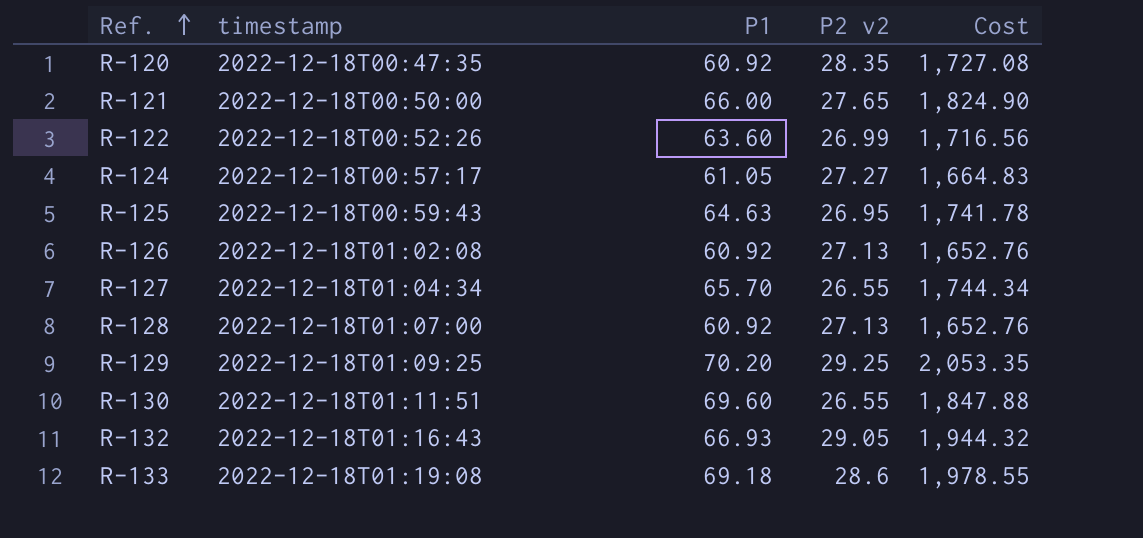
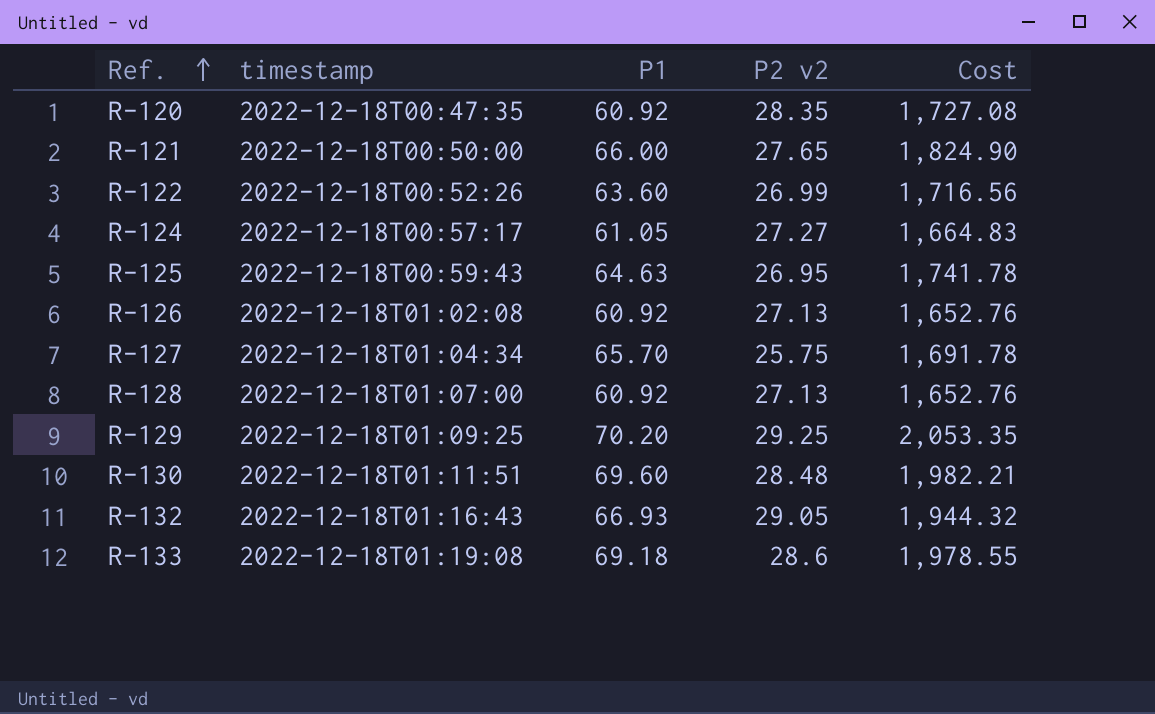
R-127 | P2 v2: 26.55 -> 25.75
R-127 | Cost: 1,744.34 -> 1,691.78
R-130 | P2 v2: 26.55 -> 28.48
R-130 | Cost: 1,847.88 -> 1,982.21

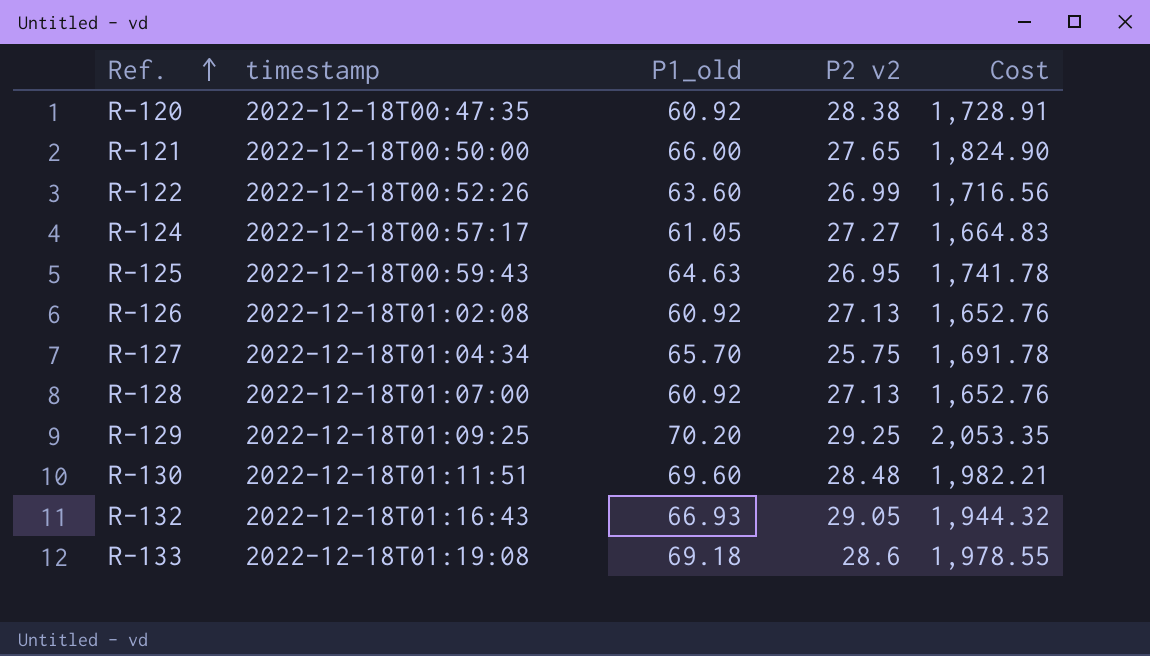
column name: P1 -> P1_old
R-120 | P2 v2: 28.35 -> 28.38
R-120 | Cost: 1,727.08 -> 1,728.91

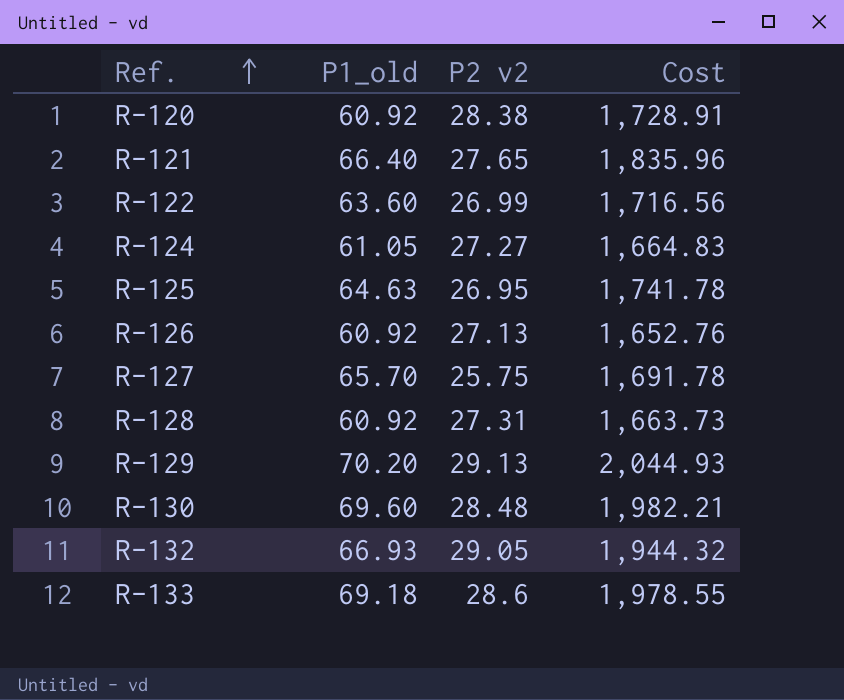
column timestamp | position: 2 -> none
R-121 | P1_old: 66.00 -> 66.40
R-121 | Cost: 1,824.90 -> 1,835.96
R-128 | P2 v2: 27.13 -> 27.31
R-128 | Cost: 1,652.76 -> 1,663.73
R-129 | P2 v2: 29.25 -> 29.13
R-129 | Cost: 2,053.35 -> 2,044.93

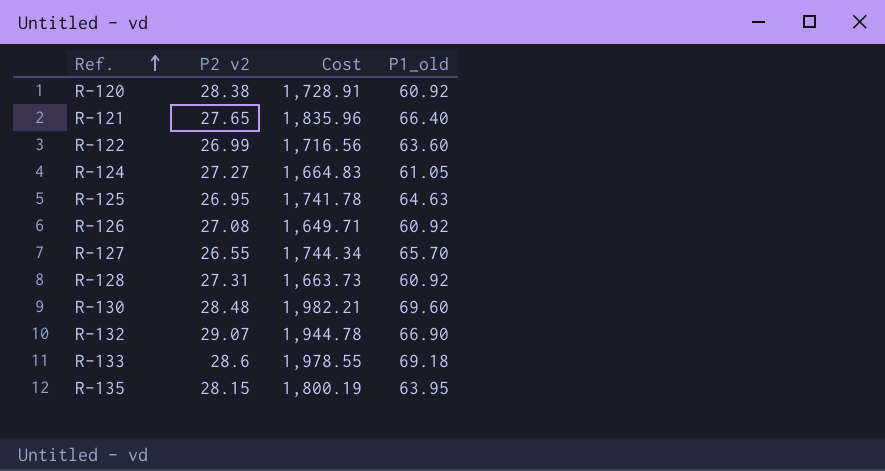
column P1_old | position: 2 -> 4
row R-129: 70.20 | 29.13 | 2,044.93 -> none
R-126 | P2 v2: 27.13 -> 27.08
R-126 | Cost: 1,652.76 -> 1,649.71
R-127 | P2 v2: 25.75 -> 26.55
R-127 | Cost: 1,691.78 -> 1,744.34
R-132 | P2 v2: 29.05 -> 29.07
R-132 | Cost: 1,944.32 -> 1,944.78
R-132 | P1_old: 66.93 -> 66.90
row R-135: none -> 28.15 | 1,800.19 | 63.95

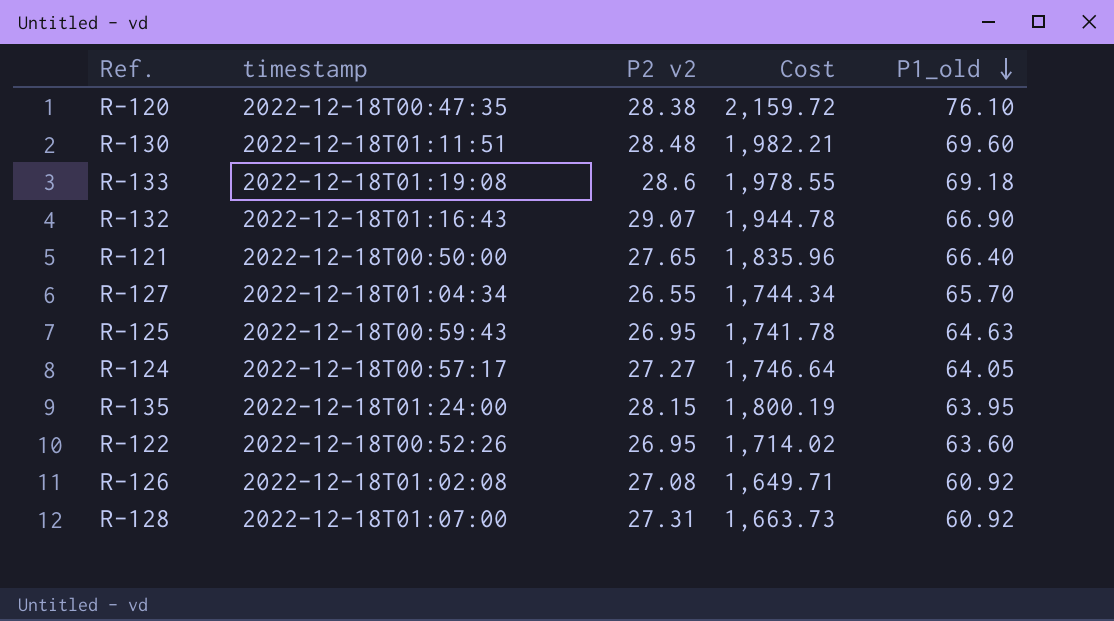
row order: Ref. ascending -> P1_old descending
column timestamp | position: none -> 2
R-120 | Cost: 1,728.91 -> 2,159.72
R-120 | P1_old: 60.92 -> 76.10
R-124 | Cost: 1,664.83 -> 1,746.64
R-124 | P1_old: 61.05 -> 64.05
R-122 | P2 v2: 26.99 -> 26.95
R-122 | Cost: 1,716.56 -> 1,714.02

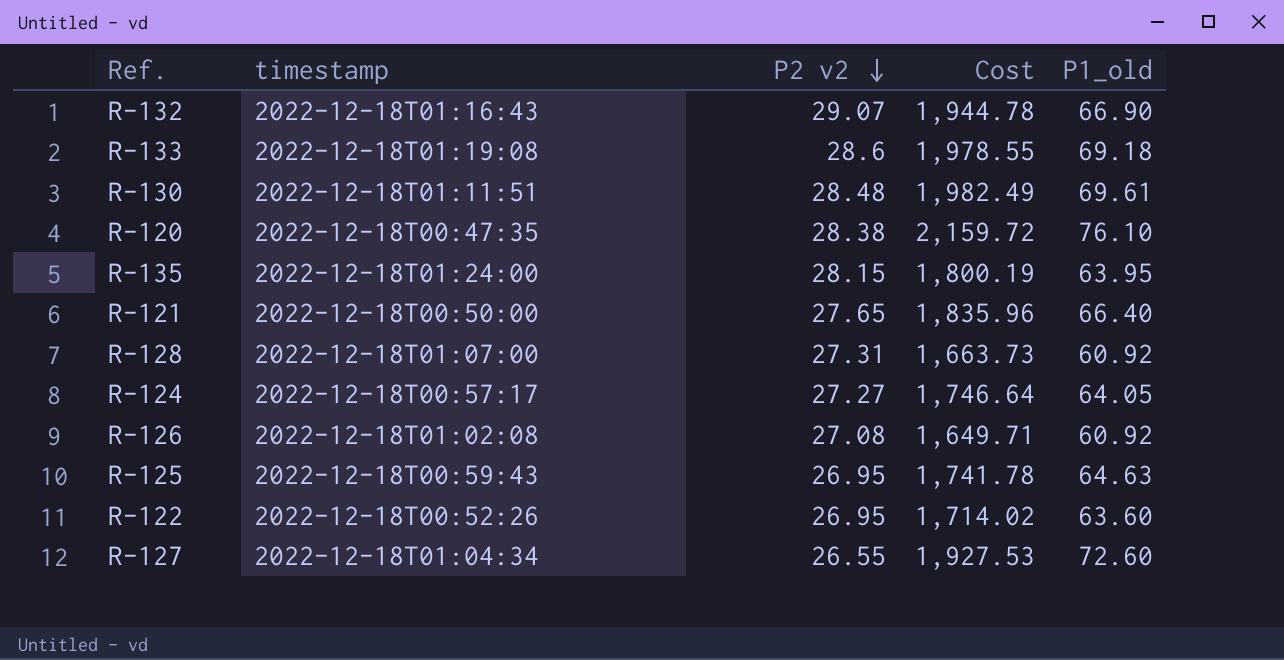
row order: P1_old descending -> P2 v2 descending
R-130 | Cost: 1,982.21 -> 1,982.49
R-130 | P1_old: 69.60 -> 69.61
R-127 | Cost: 1,744.34 -> 1,927.53
R-127 | P1_old: 65.70 -> 72.60

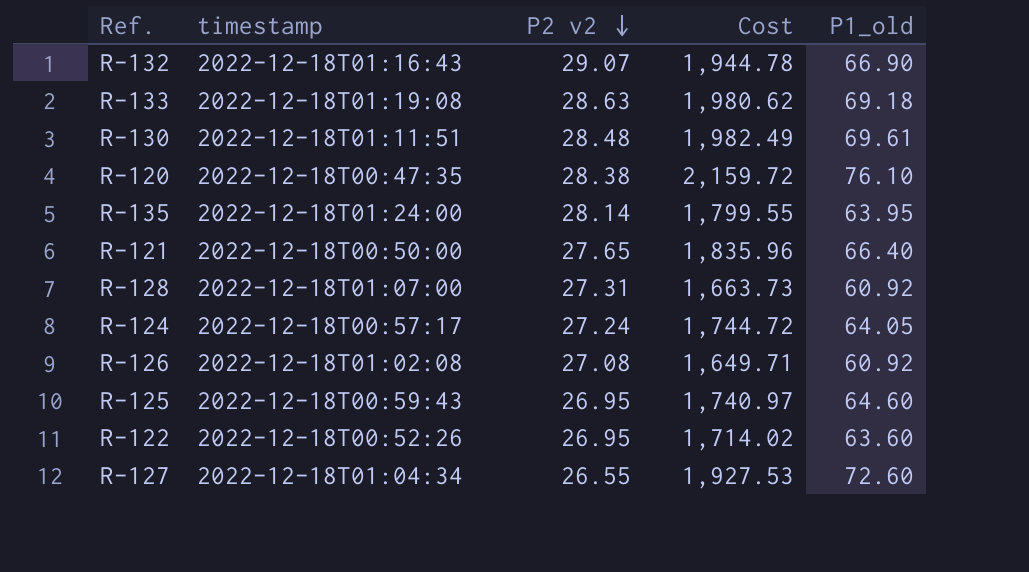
R-133 | P2 v2: 28.6 -> 28.63
R-133 | Cost: 1,978.55 -> 1,980.62
R-135 | P2 v2: 28.15 -> 28.14
R-135 | Cost: 1,800.19 -> 1,799.55
R-124 | P2 v2: 27.27 -> 27.24
R-124 | Cost: 1,746.64 -> 1,744.72
R-125 | Cost: 1,741.78 -> 1,740.97
R-125 | P1_old: 64.63 -> 64.60

